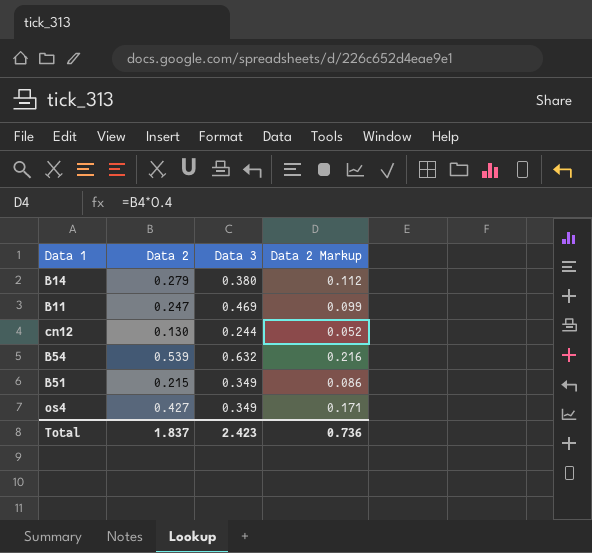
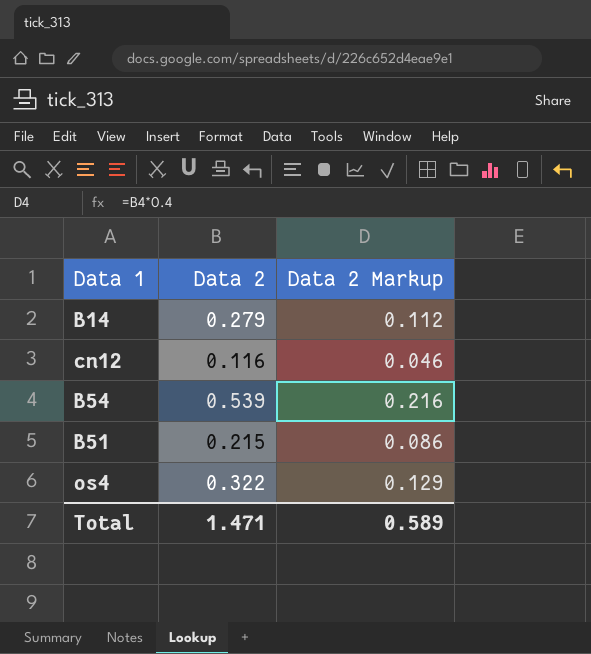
column Data 3 | position: 3 -> none
row B11: 0.247 | 0.469 | 0.099 -> none
cn12 | Data 2: 0.130 -> 0.116
cn12 | Data 2 Markup: 0.052 -> 0.046
os4 | Data 2: 0.427 -> 0.322
os4 | Data 2 Markup: 0.171 -> 0.129
Total | Data 2: 1.837 -> 1.471
Total | Data 2 Markup: 0.736 -> 0.589

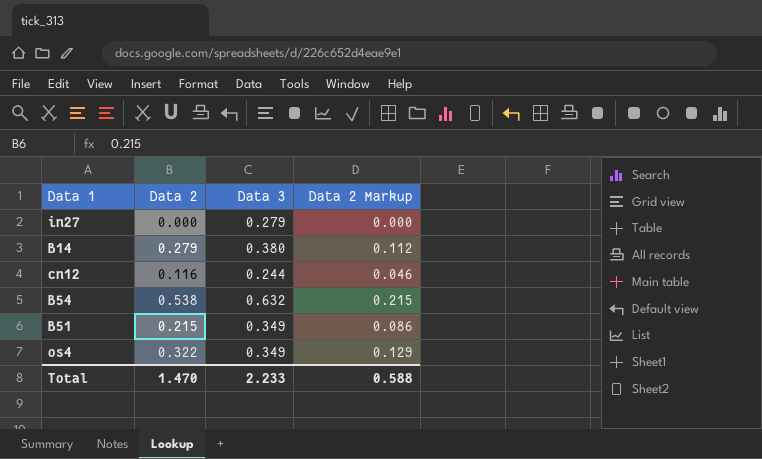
column Data 3 | position: none -> 3
row in27: none -> 0.000 | 0.279 | 0.000
B54 | Data 2: 0.539 -> 0.538
B54 | Data 2 Markup: 0.216 -> 0.215
Total | Data 2: 1.471 -> 1.470
Total | Data 2 Markup: 0.589 -> 0.588

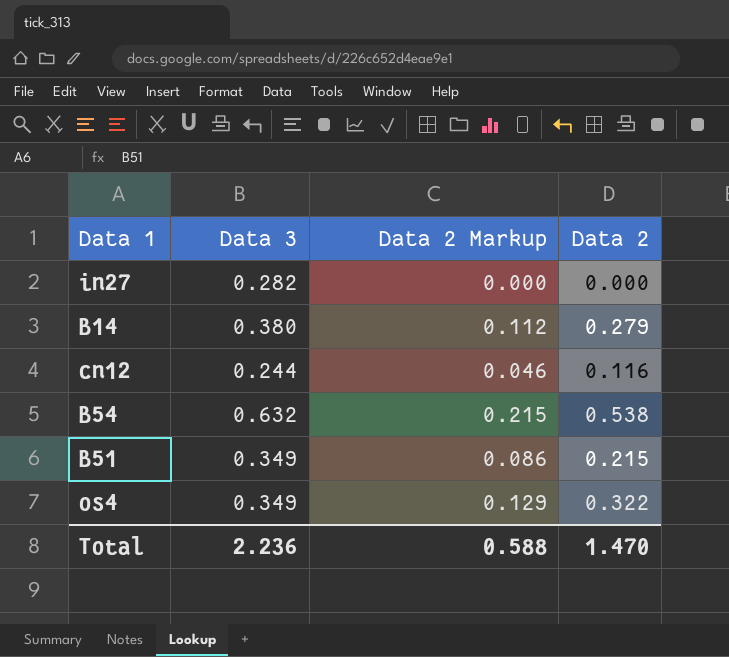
column Data 2 | position: 2 -> 4
in27 | Data 3: 0.279 -> 0.282
Total | Data 3: 2.233 -> 2.236

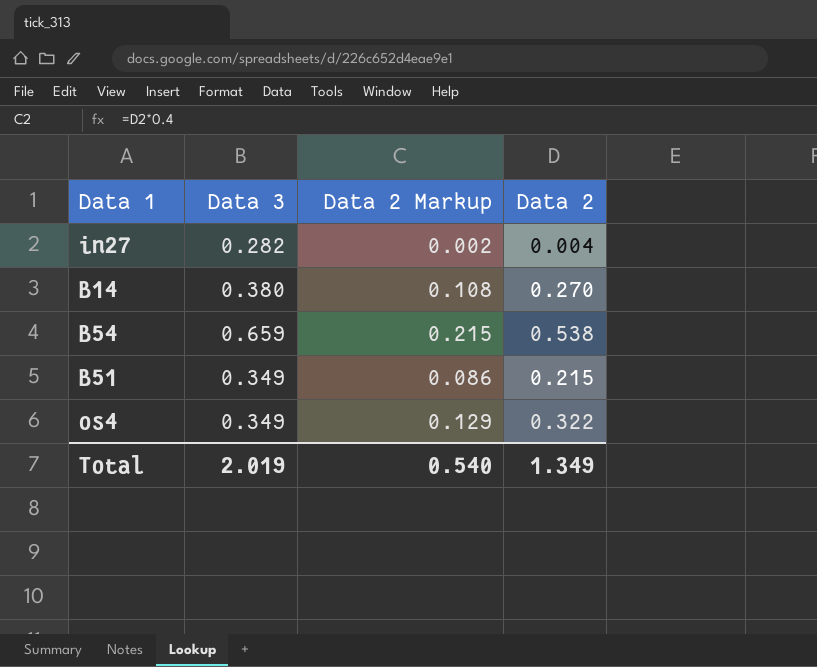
row cn12: 0.244 | 0.046 | 0.116 -> none
in27 | Data 2 Markup: 0.000 -> 0.002
in27 | Data 2: 0.000 -> 0.004
B14 | Data 2 Markup: 0.112 -> 0.108
B14 | Data 2: 0.279 -> 0.270
B54 | Data 3: 0.632 -> 0.659
Total | Data 3: 2.236 -> 2.019
Total | Data 2 Markup: 0.588 -> 0.540
Total | Data 2: 1.470 -> 1.349

